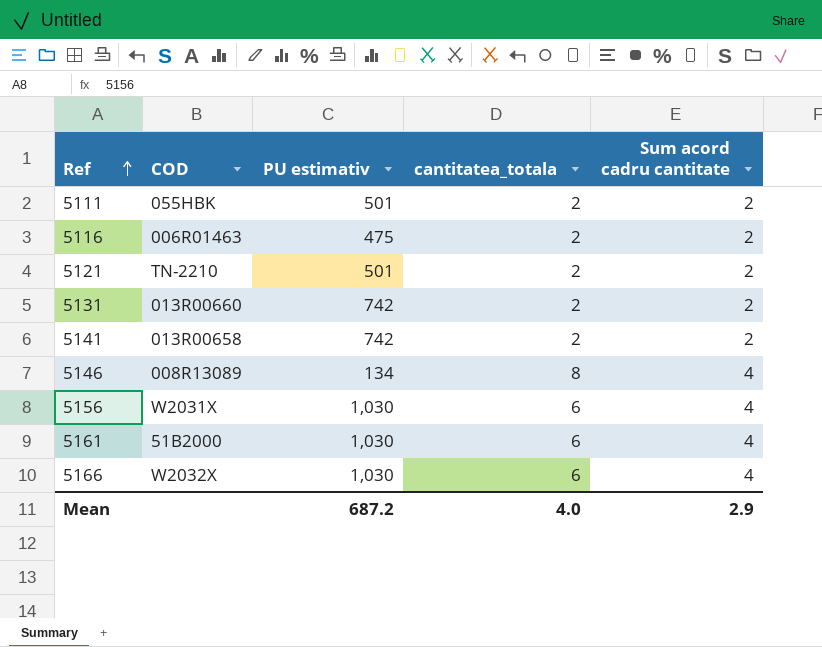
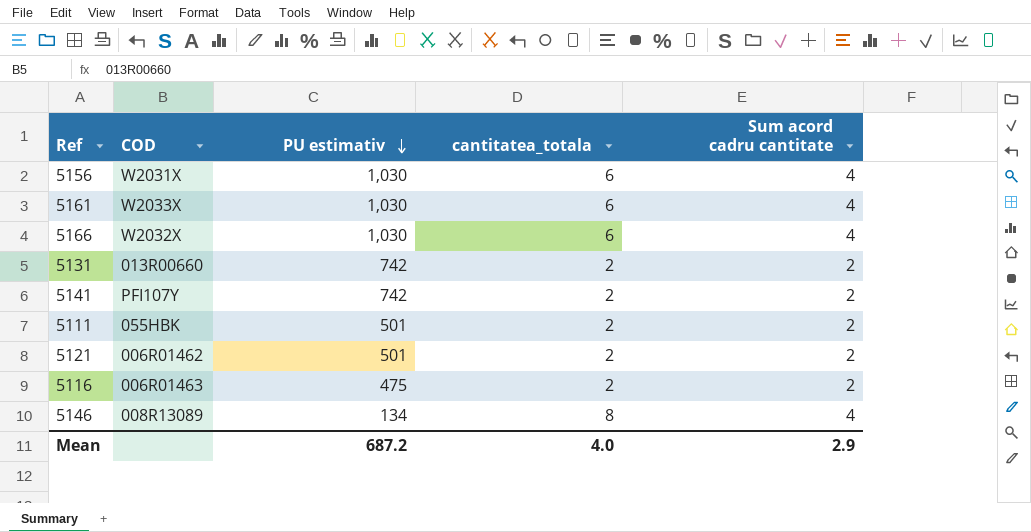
row order: Ref ascending -> PU estimativ descending
5161 | COD: 51B2000 -> W2033X
5141 | COD: 013R00658 -> PFI107Y
5121 | COD: TN-2210 -> 006R01462

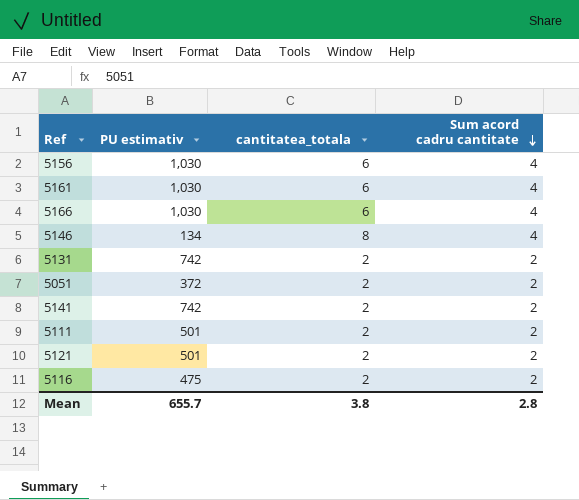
row order: PU estimativ descending -> Sum acord cadru cantitate descending
column COD | position: 2 -> none
row 5051: none -> 372 | 2 | 2
Mean | PU estimativ: 687.2 -> 655.7
Mean | cantitatea_totala: 4.0 -> 3.8
Mean | Sum acord cadru cantitate: 2.9 -> 2.8

